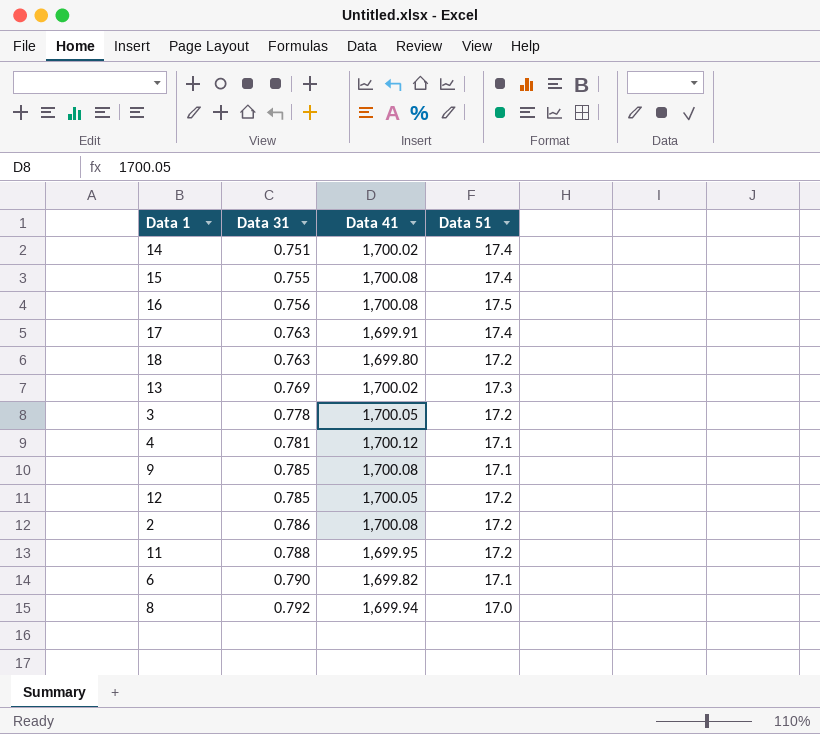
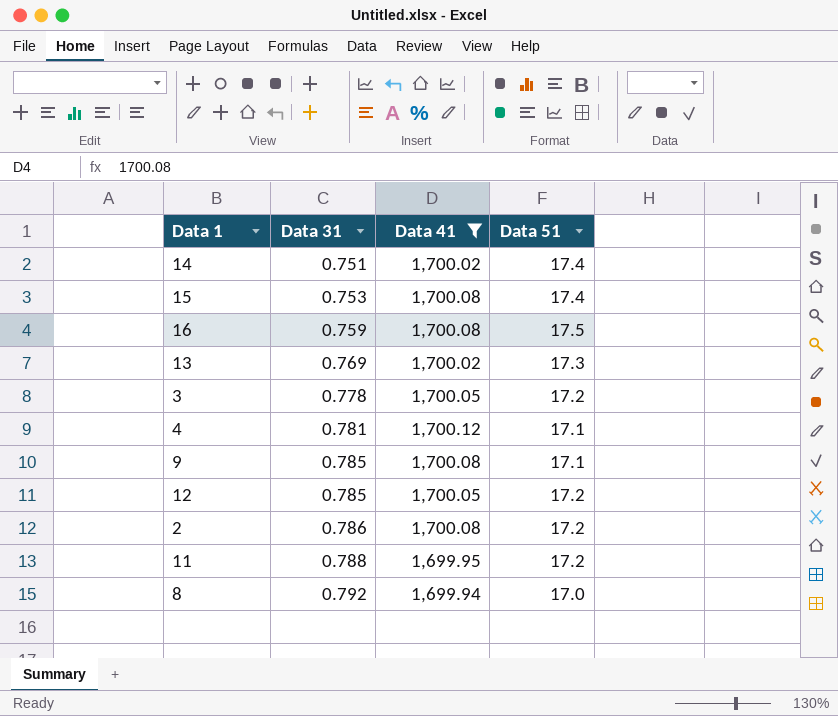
filter: none -> Data 41 >= 1,699.94
15 | Data 31: 0.755 -> 0.753
16 | Data 31: 0.756 -> 0.759

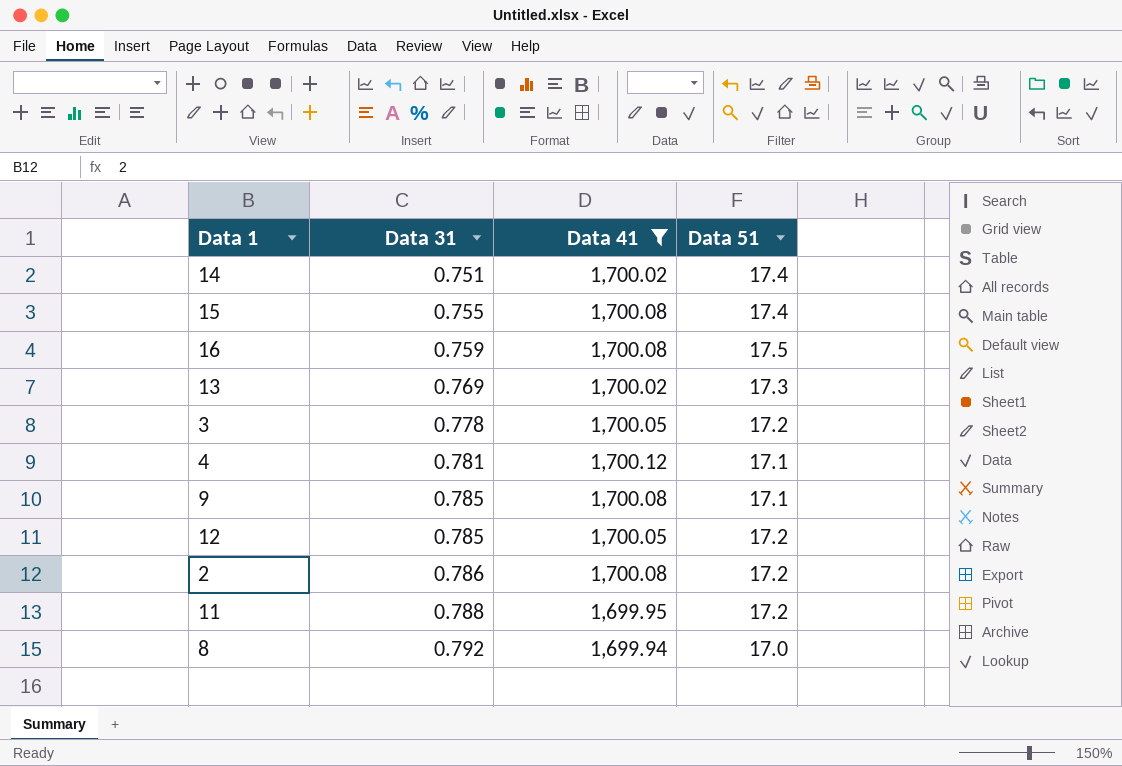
15 | Data 31: 0.753 -> 0.755

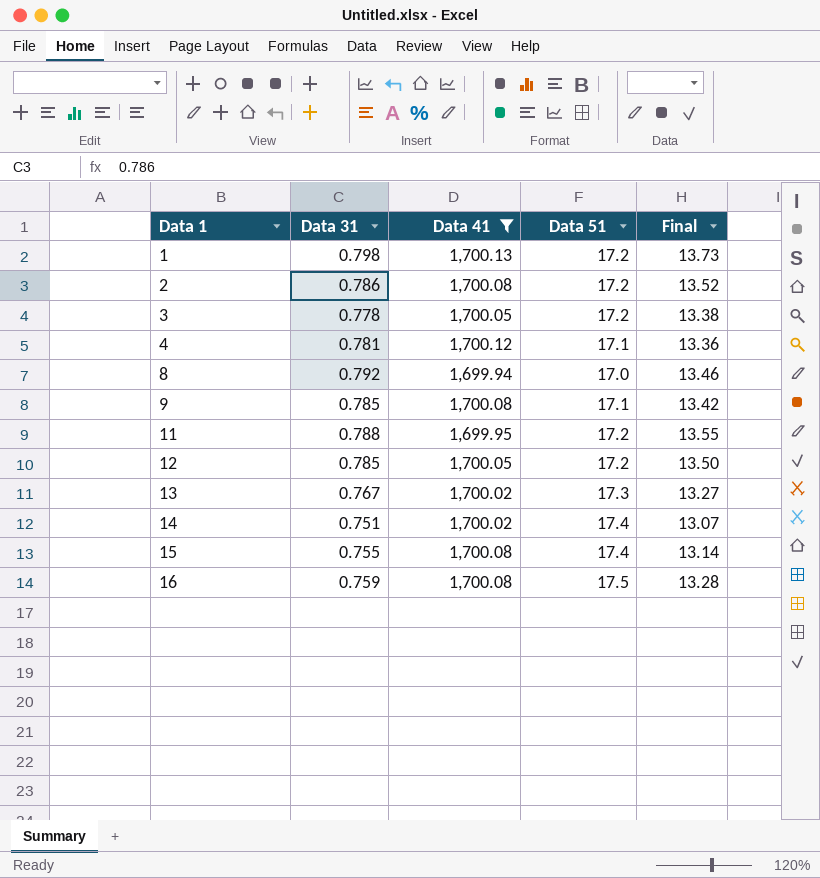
row order: Data 31 ascending -> Data 1 ascending
column Final | formula: none -> [Data 31] * [Data 51]
row 1: none -> 0.798 | 1,700.13 | 17.2 | 13.73
13 | Data 31: 0.769 -> 0.767

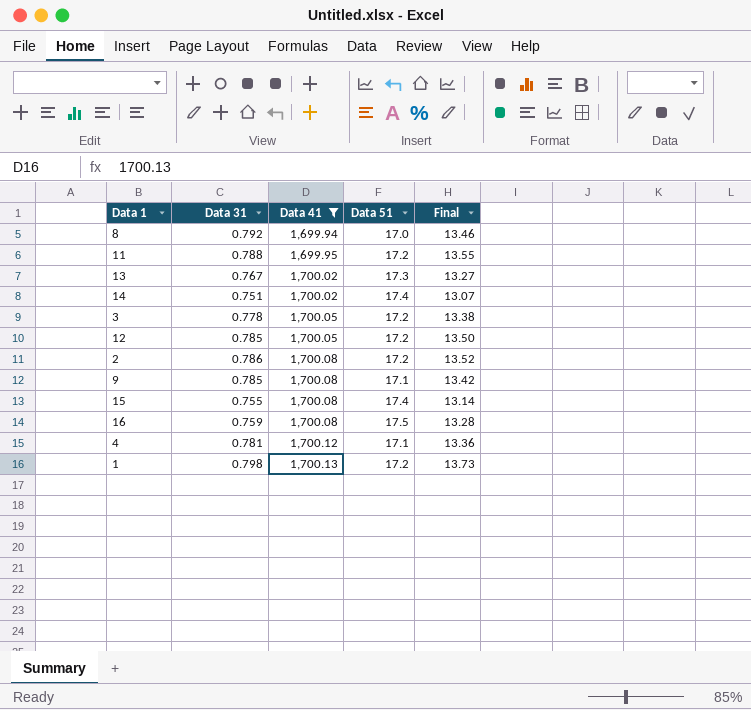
row order: Data 1 ascending -> Data 41 ascending

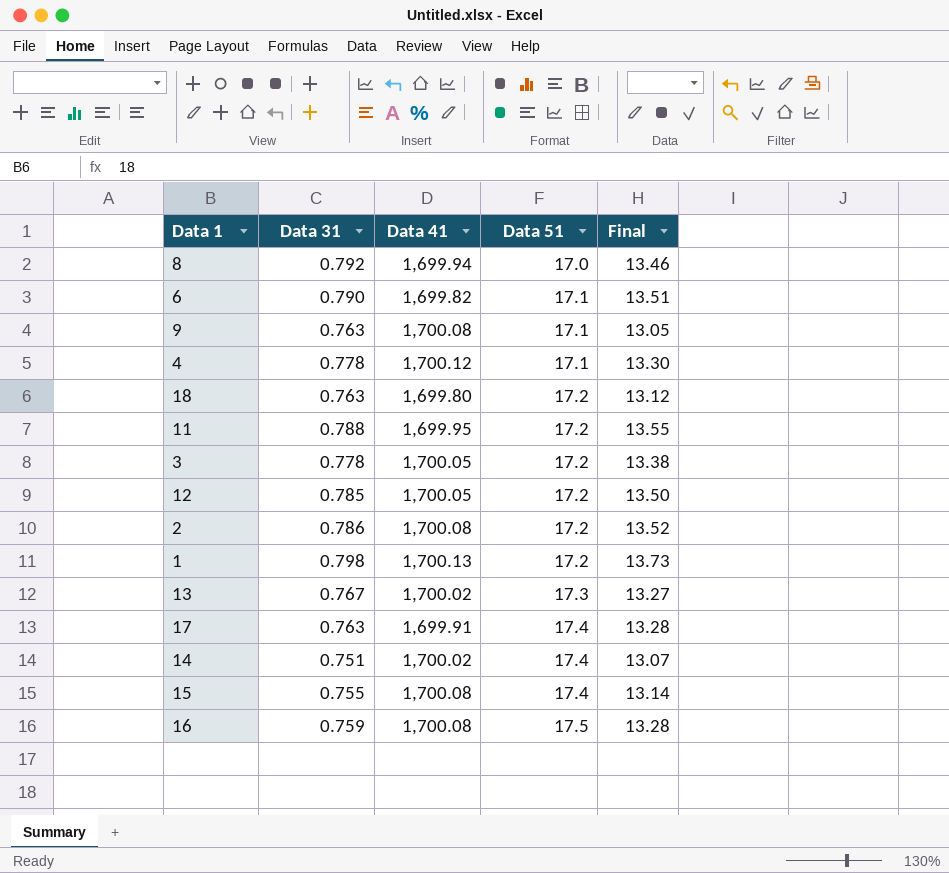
filter: Data 41 >= 1,699.94 -> none
row order: Data 41 ascending -> Data 51 ascending
9 | Data 31: 0.785 -> 0.763
9 | Final: 13.42 -> 13.05
4 | Data 31: 0.781 -> 0.778
4 | Final: 13.36 -> 13.30

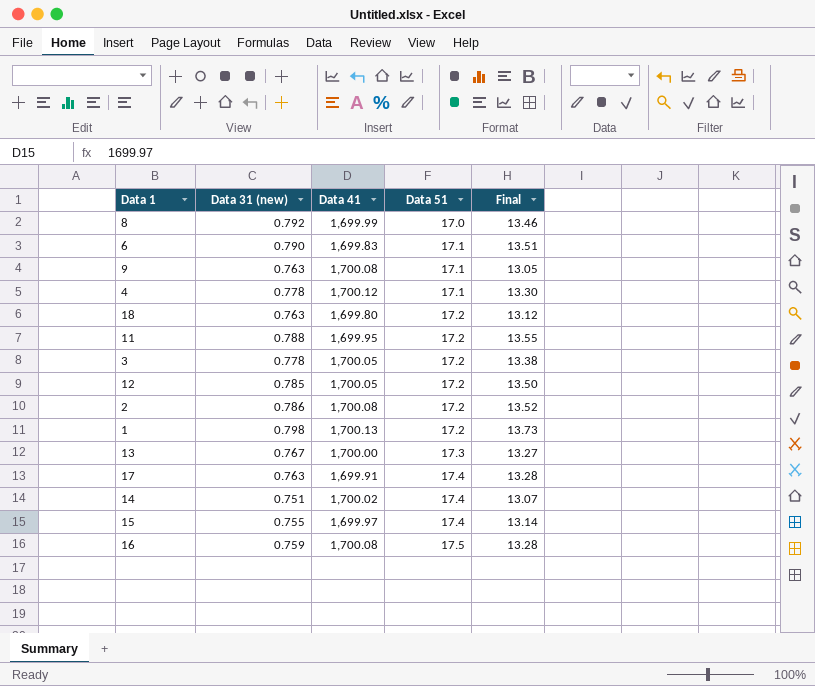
column name: Data 31 -> Data 31 (new)
8 | Data 41: 1,699.94 -> 1,699.99
6 | Data 41: 1,699.82 -> 1,699.83
13 | Data 41: 1,700.02 -> 1,700.00
15 | Data 41: 1,700.08 -> 1,699.97

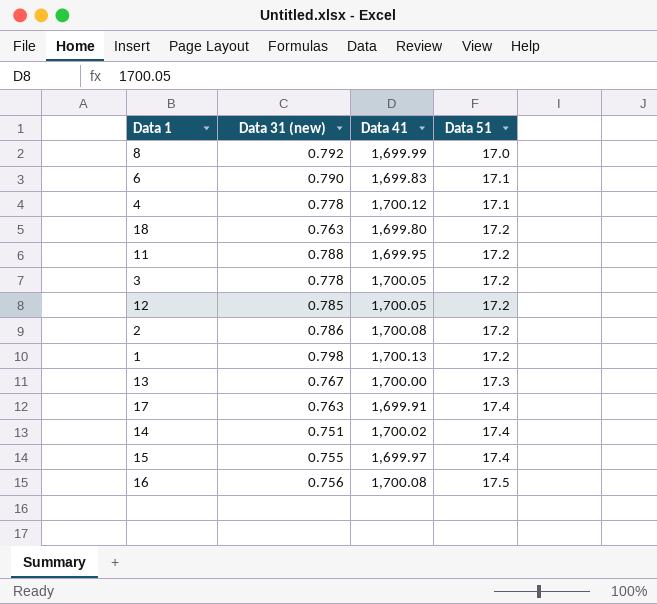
column Final | formula: [Data 31 (new)] * [Data 51] -> none
row 9: 0.763 | 1,700.08 | 17.1 | 13.05 -> none
16 | Data 31 (new): 0.759 -> 0.756

